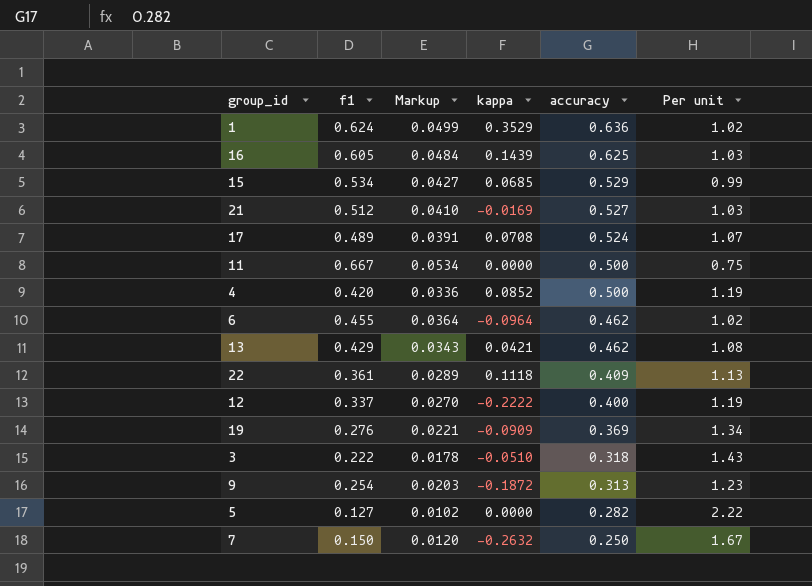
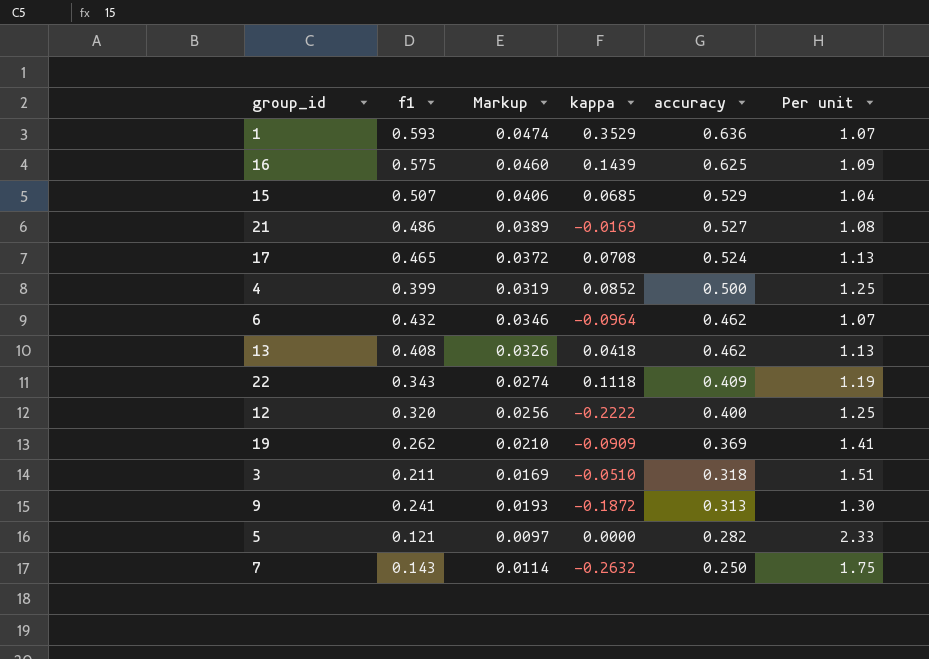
row 11: 0.667 | 0.0534 | 0.0000 | 0.500 | 0.75 -> none
1 | f1: 0.624 -> 0.593
1 | Markup: 0.0499 -> 0.0474
1 | Per unit: 1.02 -> 1.07
16 | f1: 0.605 -> 0.575
16 | Markup: 0.0484 -> 0.0460
16 | Per unit: 1.03 -> 1.09
15 | f1: 0.534 -> 0.507
15 | Markup: 0.0427 -> 0.0406
15 | Per unit: 0.99 -> 1.04
21 | f1: 0.512 -> 0.486
21 | Markup: 0.0410 -> 0.0389
21 | Per unit: 1.03 -> 1.08
17 | f1: 0.489 -> 0.465
17 | Markup: 0.0391 -> 0.0372
17 | Per unit: 1.07 -> 1.13
4 | f1: 0.420 -> 0.399
4 | Markup: 0.0336 -> 0.0319
4 | Per unit: 1.19 -> 1.25
6 | f1: 0.455 -> 0.432
6 | Markup: 0.0364 -> 0.0346
6 | Per unit: 1.02 -> 1.07
13 | f1: 0.429 -> 0.408
13 | Markup: 0.0343 -> 0.0326
13 | kappa: 0.0421 -> 0.0418
13 | Per unit: 1.08 -> 1.13
22 | f1: 0.361 -> 0.343
22 | Markup: 0.0289 -> 0.0274
22 | Per unit: 1.13 -> 1.19
12 | f1: 0.337 -> 0.320
12 | Markup: 0.0270 -> 0.0256
12 | Per unit: 1.19 -> 1.25
19 | f1: 0.276 -> 0.262
19 | Markup: 0.0221 -> 0.0210
19 | Per unit: 1.34 -> 1.41
3 | f1: 0.222 -> 0.211
3 | Markup: 0.0178 -> 0.0169
3 | Per unit: 1.43 -> 1.51
9 | f1: 0.254 -> 0.241
9 | Markup: 0.0203 -> 0.0193
9 | Per unit: 1.23 -> 1.30
5 | f1: 0.127 -> 0.121
5 | Markup: 0.0102 -> 0.0097
5 | Per unit: 2.22 -> 2.33
7 | f1: 0.150 -> 0.143
7 | Markup: 0.0120 -> 0.0114
7 | Per unit: 1.67 -> 1.75

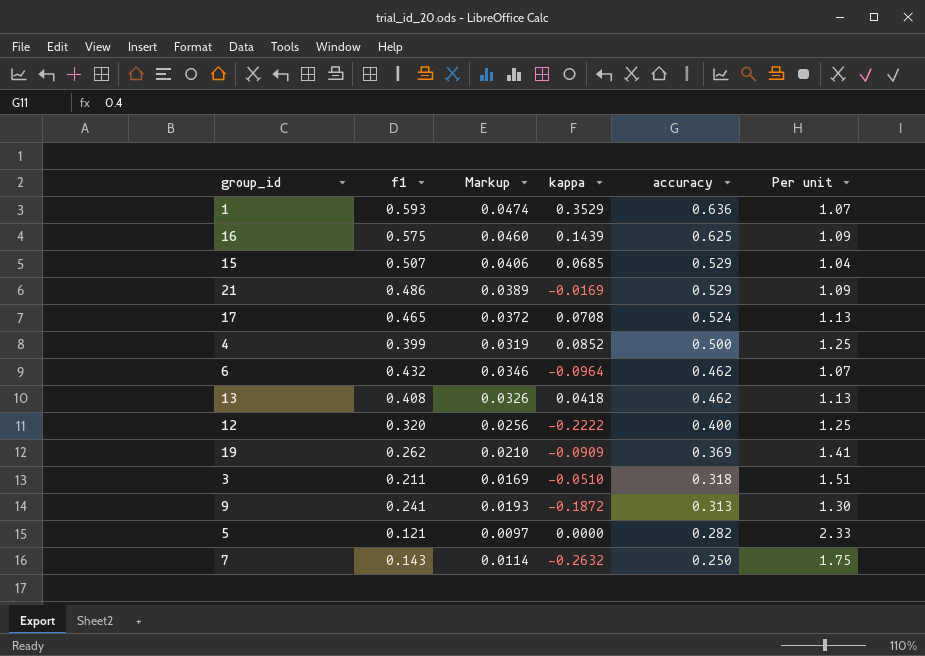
row 22: 0.343 | 0.0274 | 0.1118 | 0.409 | 1.19 -> none
21 | accuracy: 0.527 -> 0.529
21 | Per unit: 1.08 -> 1.09

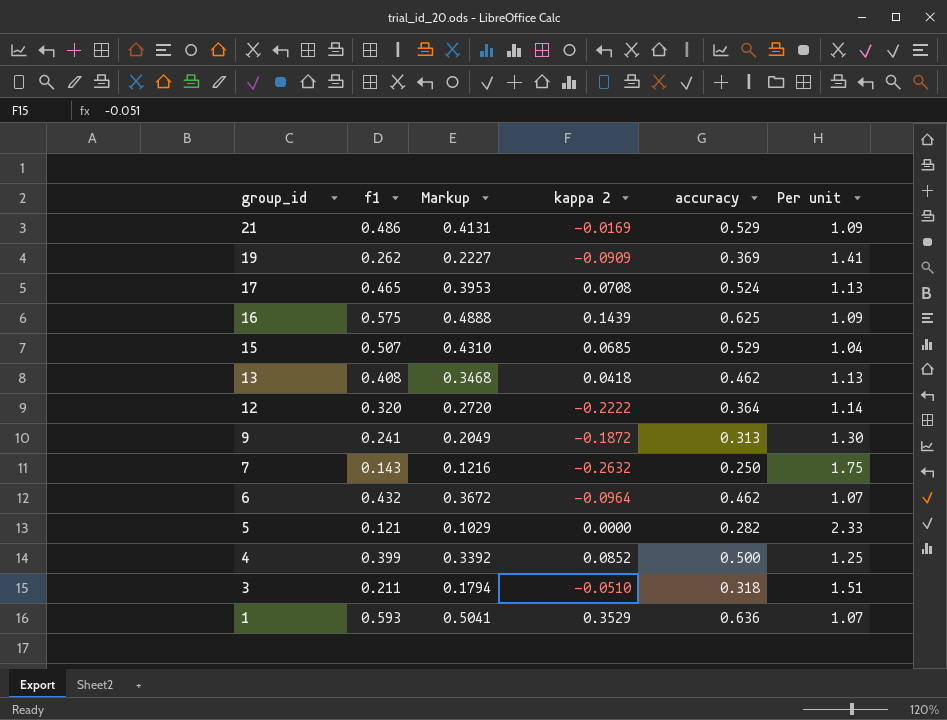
row order: accuracy descending -> group_id descending
column Markup | formula: [f1] * 0.08 -> [f1] * 0.85
column name: kappa -> kappa 2
12 | accuracy: 0.400 -> 0.364
12 | Per unit: 1.25 -> 1.14

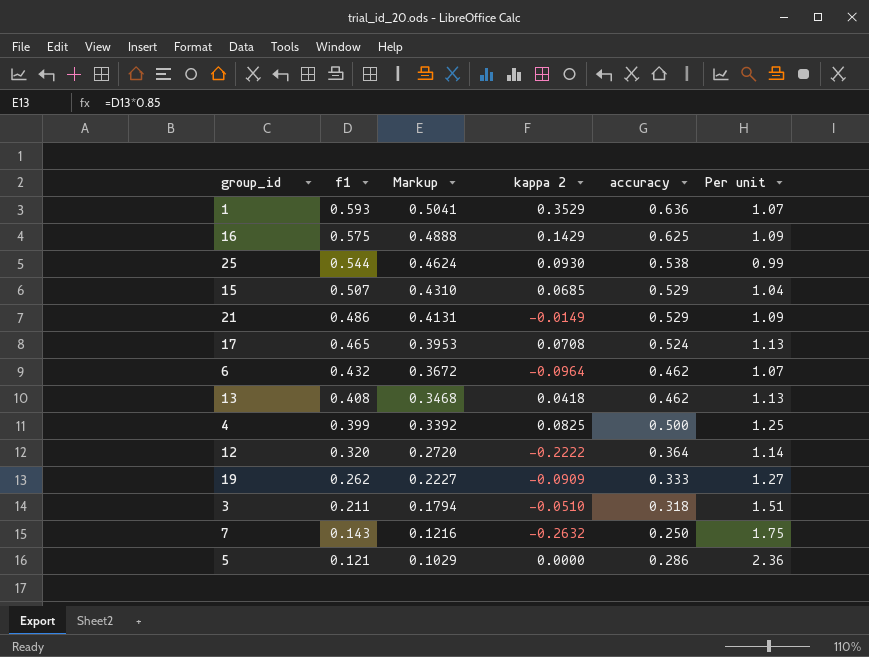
row order: group_id descending -> f1 descending
row 9: 0.241 | 0.2049 | -0.1872 | 0.313 | 1.30 -> none
16 | kappa 2: 0.1439 -> 0.1429
row 25: none -> 0.544 | 0.4624 | 0.0930 | 0.538 | 0.99
21 | kappa 2: -0.0169 -> -0.0149
4 | kappa 2: 0.0852 -> 0.0825
19 | accuracy: 0.369 -> 0.333
19 | Per unit: 1.41 -> 1.27
5 | accuracy: 0.282 -> 0.286
5 | Per unit: 2.33 -> 2.36

